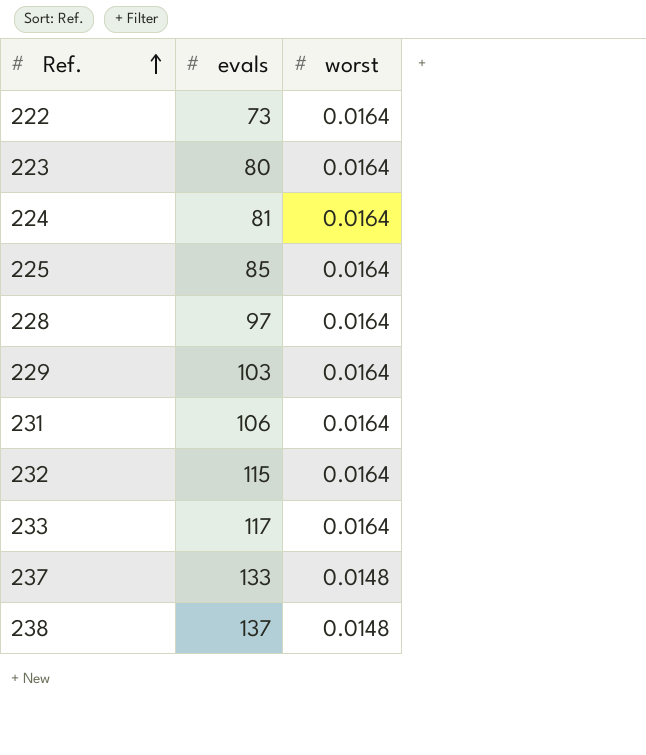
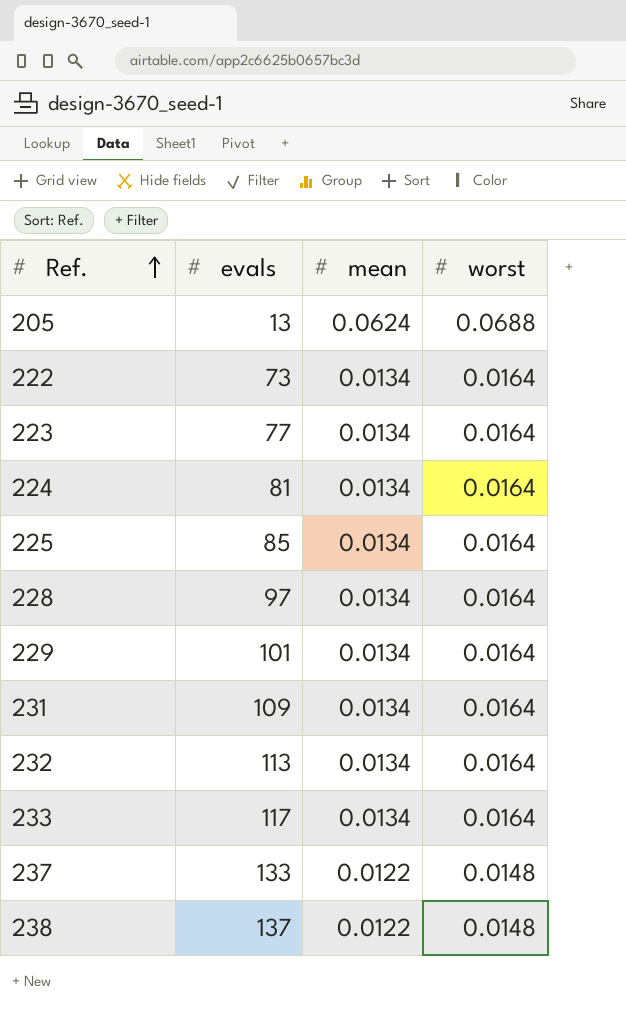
column mean | position: none -> 3
row 205: none -> 13 | 0.0624 | 0.0688
223 | evals: 80 -> 77
229 | evals: 103 -> 101
231 | evals: 106 -> 109
232 | evals: 115 -> 113

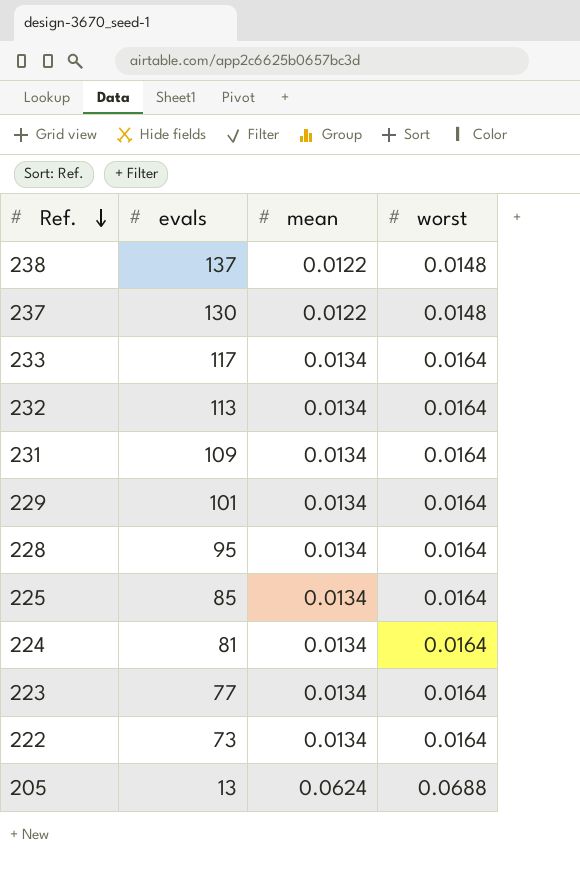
row order: Ref. ascending -> Ref. descending
237 | evals: 133 -> 130
228 | evals: 97 -> 95

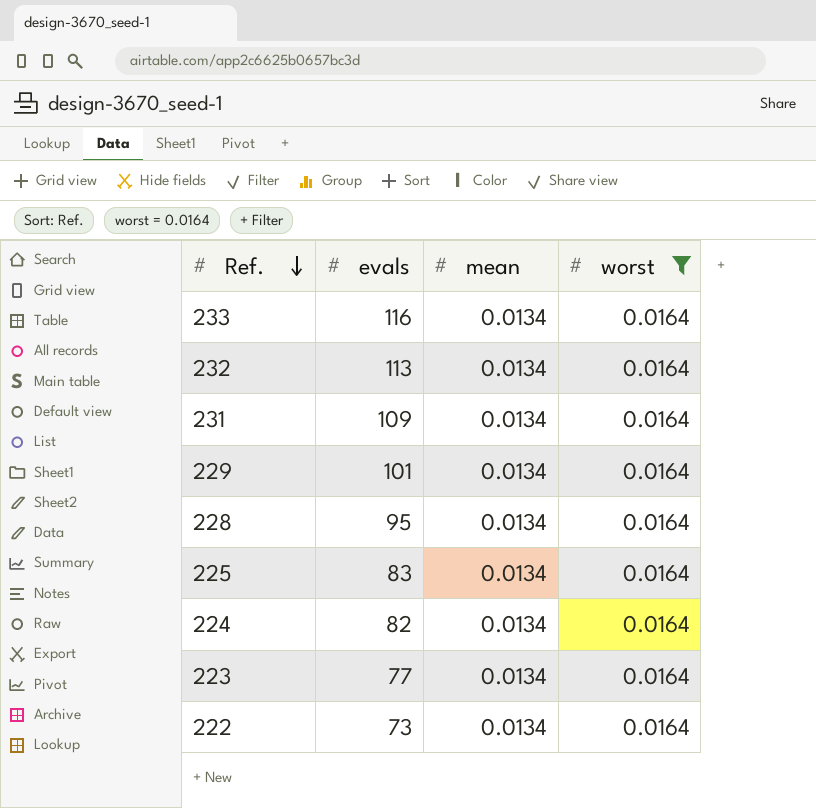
filter: none -> worst = 0.0164
233 | evals: 117 -> 116
225 | evals: 85 -> 83
224 | evals: 81 -> 82

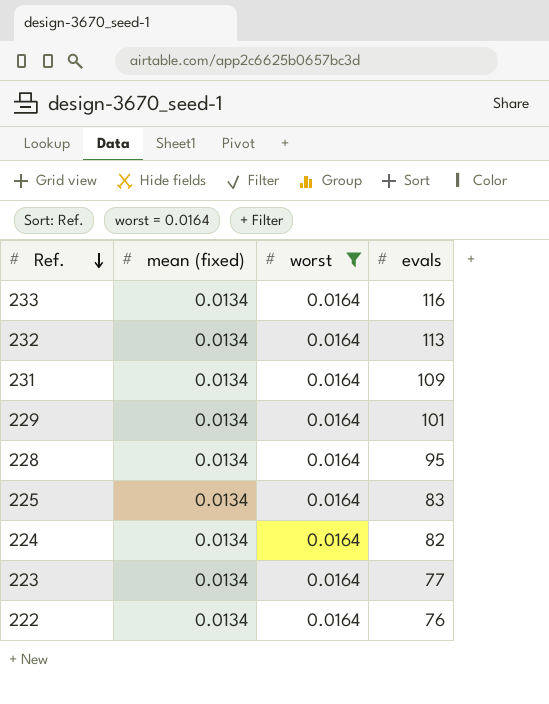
column name: mean -> mean (fixed)
column evals | position: 2 -> 4
222 | evals: 73 -> 76

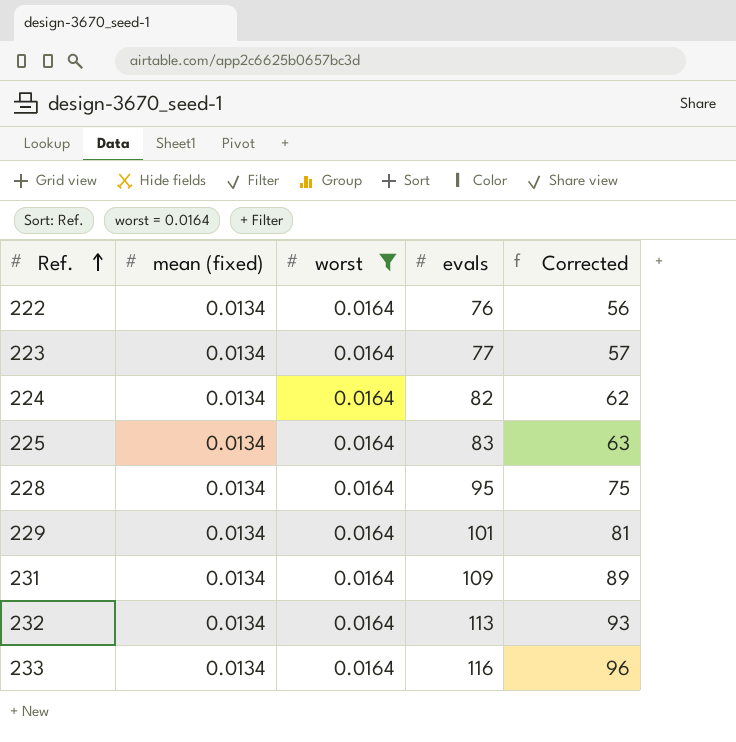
row order: Ref. descending -> Ref. ascending
column Corrected | formula: none -> [evals] - 20

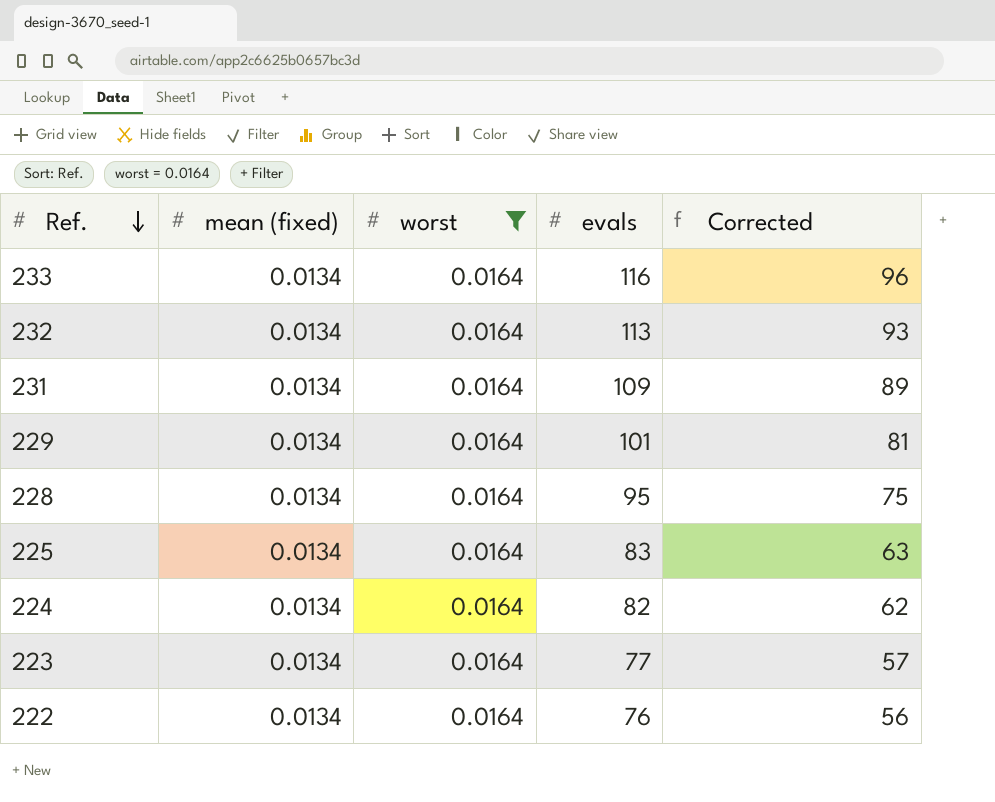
row order: Ref. ascending -> Ref. descending

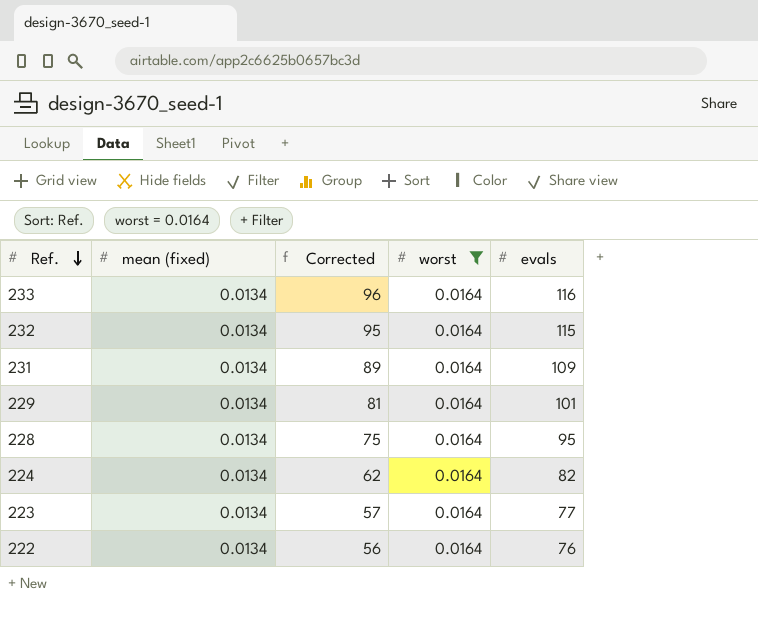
column Corrected | position: 5 -> 3
row 225: 0.0134 | 0.0164 | 83 | 63 -> none
232 | Corrected: 93 -> 95
232 | evals: 113 -> 115

